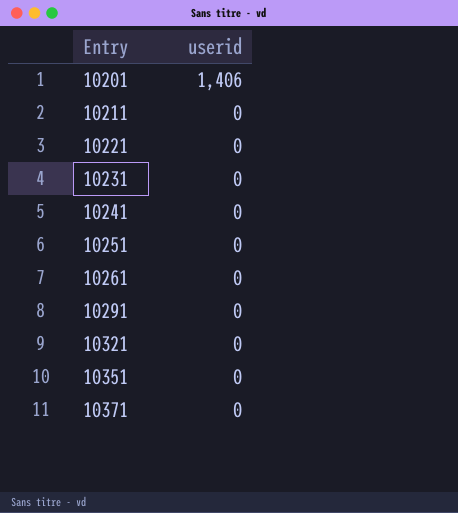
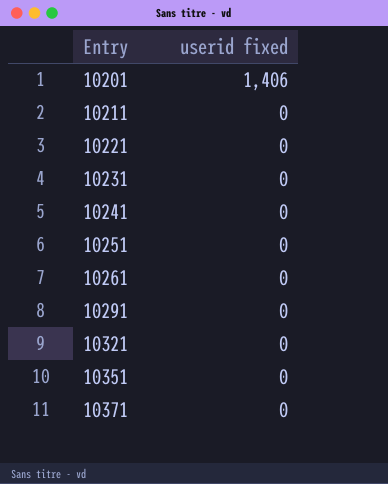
column name: userid -> userid fixed

